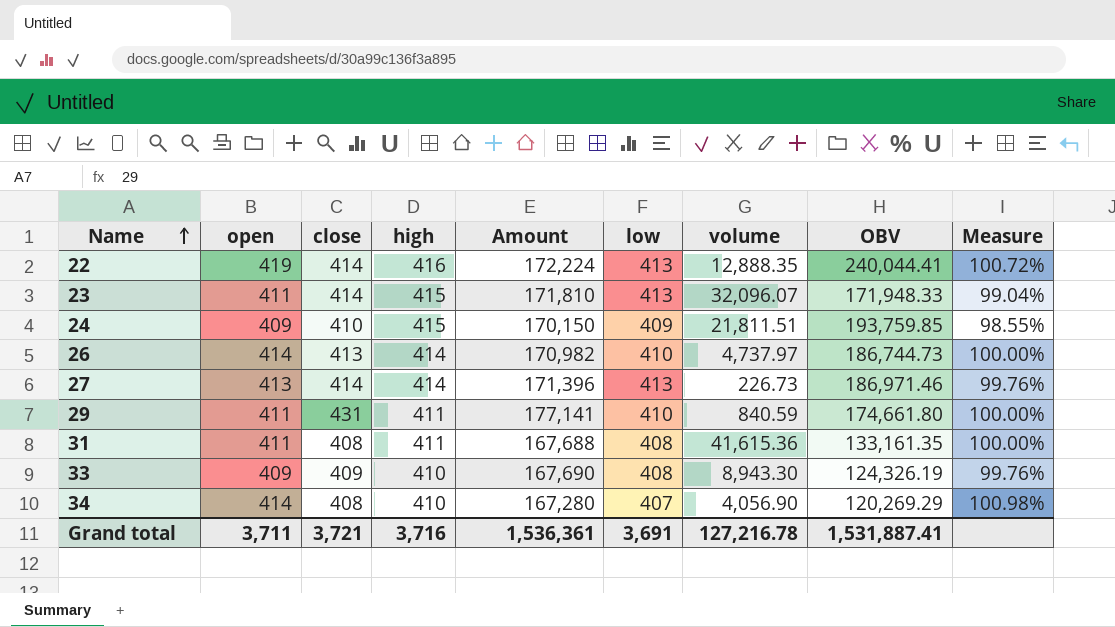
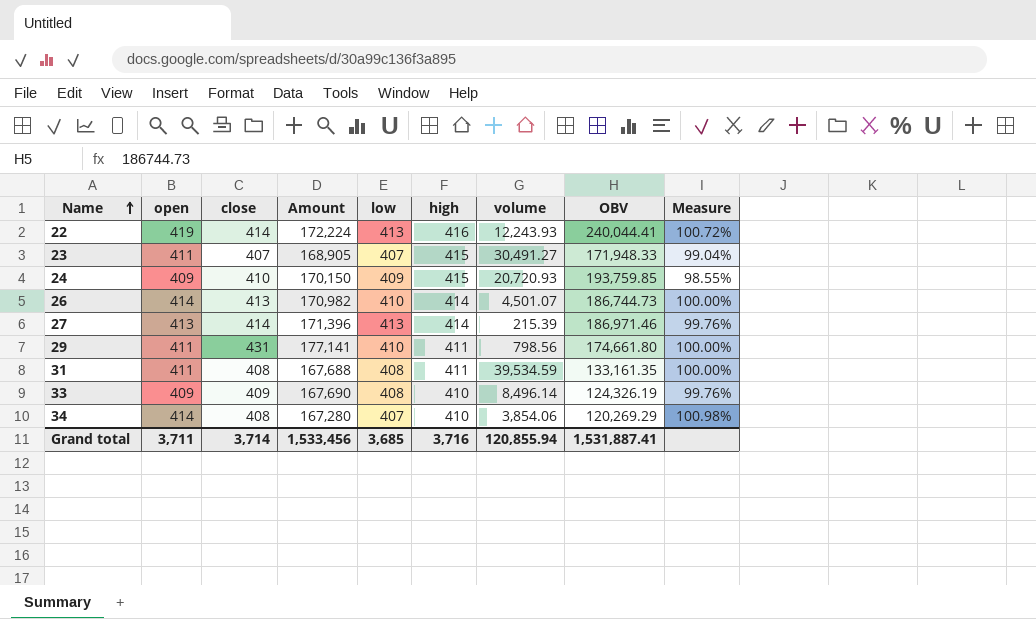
column high | position: 4 -> 6
22 | volume: 12,888.35 -> 12,243.93
23 | close: 414 -> 407
23 | Amount: 171,810 -> 168,905
23 | low: 413 -> 407
23 | volume: 32,096.07 -> 30,491.27
24 | volume: 21,811.51 -> 20,720.93
26 | volume: 4,737.97 -> 4,501.07
27 | volume: 226.73 -> 215.39
29 | volume: 840.59 -> 798.56
31 | volume: 41,615.36 -> 39,534.59
33 | volume: 8,943.30 -> 8,496.14
34 | volume: 4,056.90 -> 3,854.06
Grand total | close: 3,721 -> 3,714
Grand total | Amount: 1,536,361 -> 1,533,456
Grand total | low: 3,691 -> 3,685
Grand total | volume: 127,216.78 -> 120,855.94

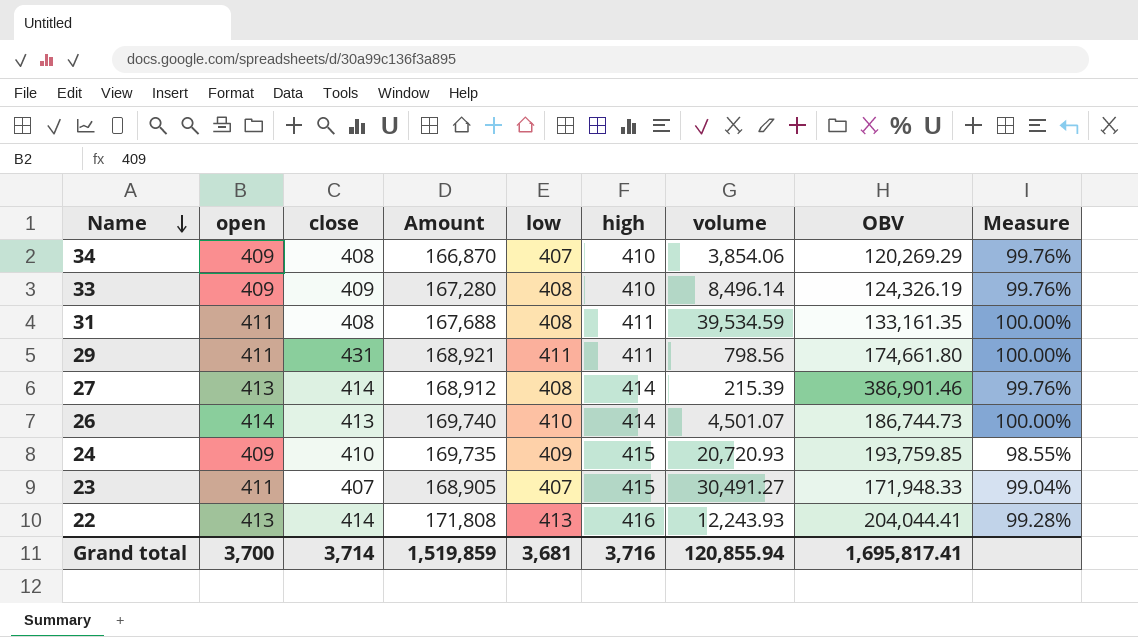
row order: Name ascending -> Name descending
column Amount | formula: [close] * [high] -> [low] * [high]
34 | open: 414 -> 409
34 | Measure: 100.98% -> 99.76%
29 | low: 410 -> 411
27 | low: 413 -> 408
27 | OBV: 186,971.46 -> 386,901.46
22 | open: 419 -> 413
22 | OBV: 240,044.41 -> 204,044.41
22 | Measure: 100.72% -> 99.28%
Grand total | open: 3,711 -> 3,700
Grand total | Amount: 1,533,456 -> 1,519,859
Grand total | low: 3,685 -> 3,681
Grand total | OBV: 1,531,887.41 -> 1,695,817.41

